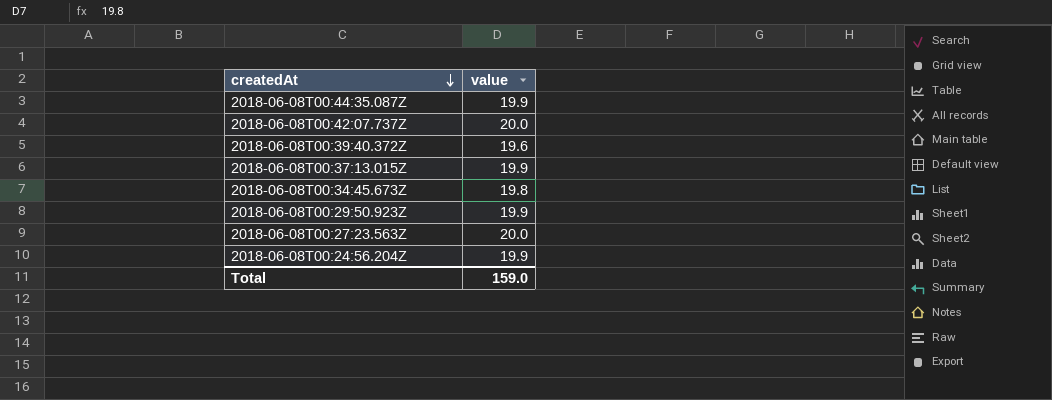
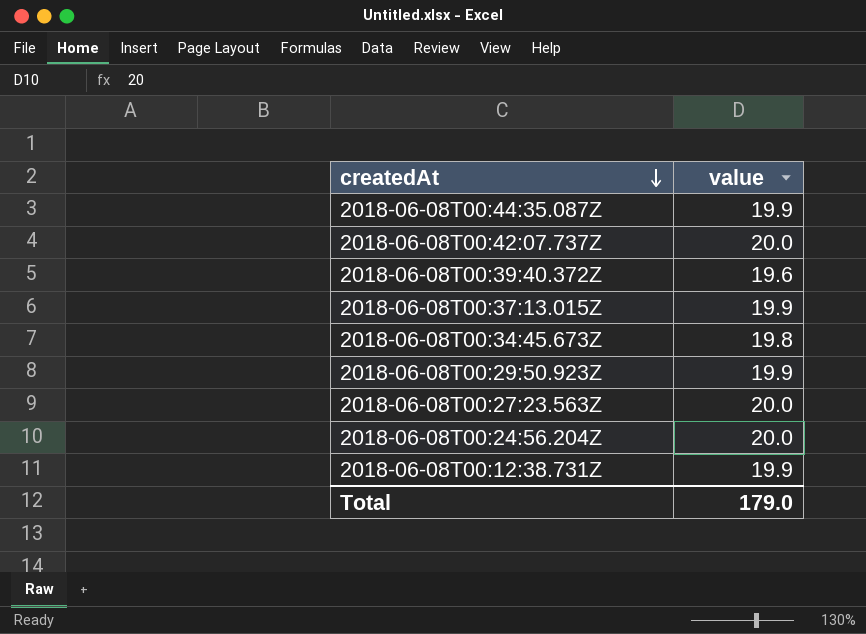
2018-06-08T00:24:56.204Z | value: 19.9 -> 20.0
row 2018-06-08T00:12:38.731Z: none -> 19.9
Total | value: 159.0 -> 179.0

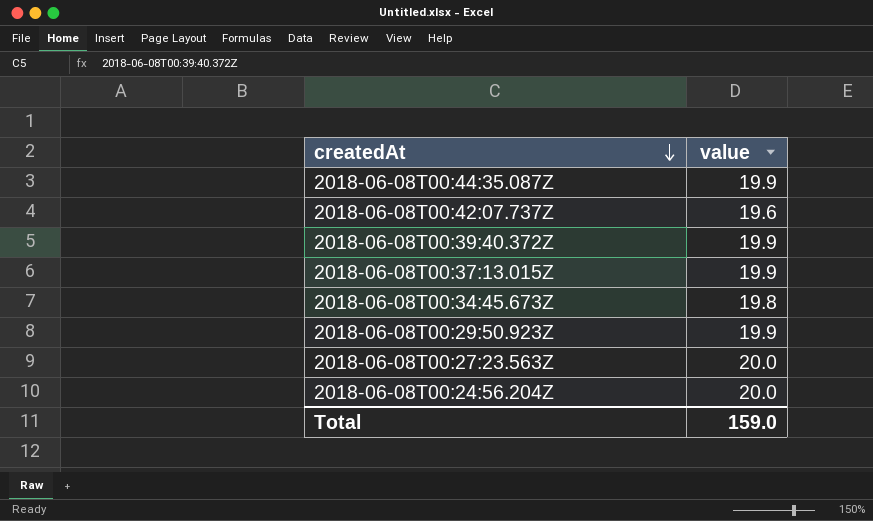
row 2018-06-08T00:12:38.731Z: 19.9 -> none
2018-06-08T00:42:07.737Z | value: 20.0 -> 19.6
2018-06-08T00:39:40.372Z | value: 19.6 -> 19.9
Total | value: 179.0 -> 159.0

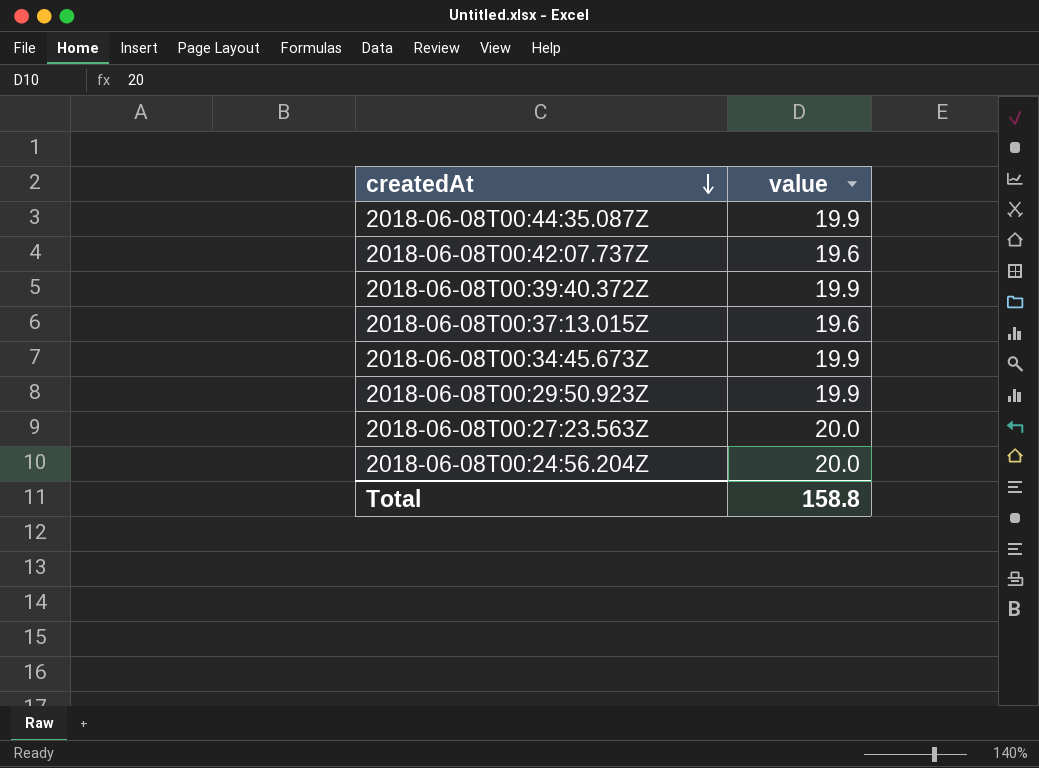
2018-06-08T00:37:13.015Z | value: 19.9 -> 19.6
2018-06-08T00:34:45.673Z | value: 19.8 -> 19.9
Total | value: 159.0 -> 158.8

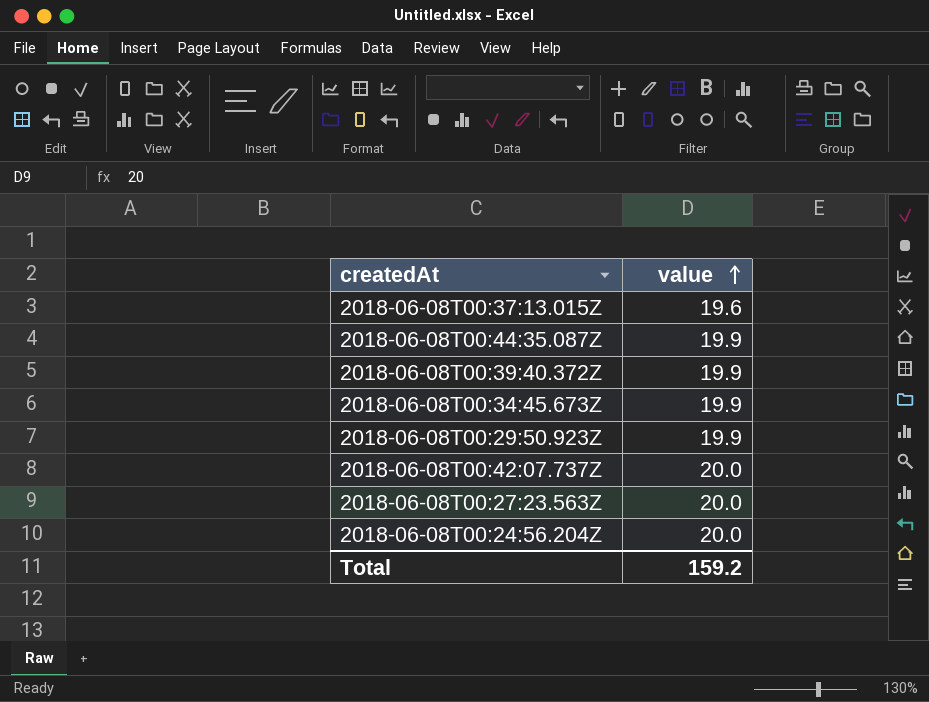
row order: createdAt descending -> value ascending
2018-06-08T00:42:07.737Z | value: 19.6 -> 20.0
Total | value: 158.8 -> 159.2

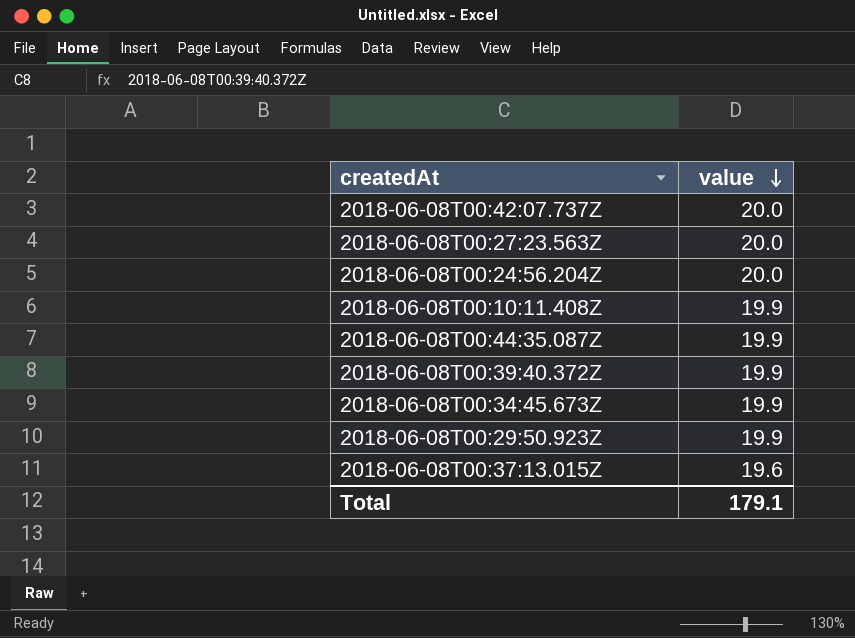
row order: value ascending -> value descending
row 2018-06-08T00:10:11.408Z: none -> 19.9
Total | value: 159.2 -> 179.1

